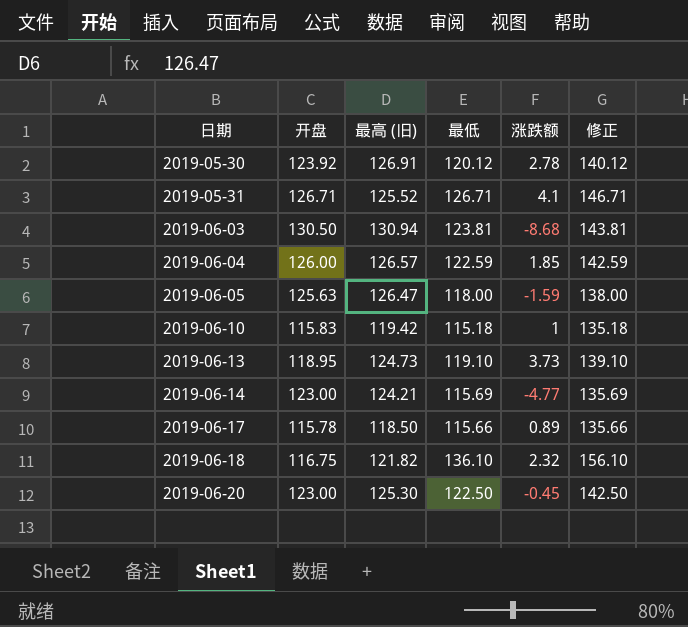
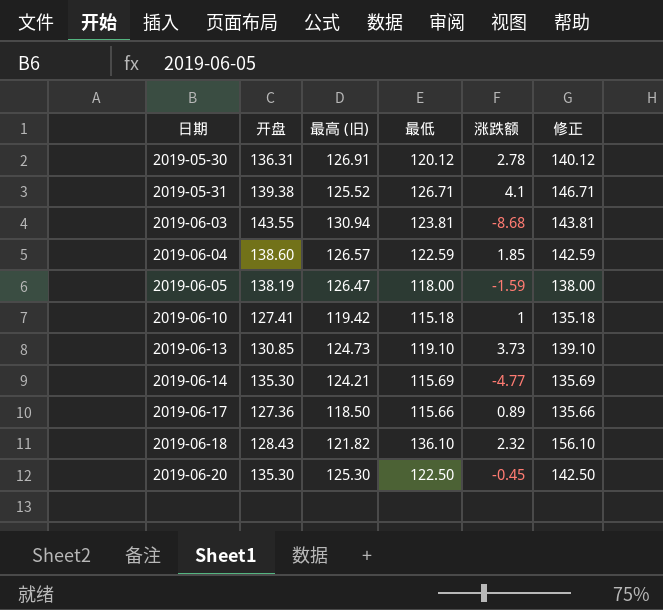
2019-05-30 | 开盘: 123.92 -> 136.31
2019-05-31 | 开盘: 126.71 -> 139.38
2019-06-03 | 开盘: 130.50 -> 143.55
2019-06-04 | 开盘: 126.00 -> 138.60
2019-06-05 | 开盘: 125.63 -> 138.19
2019-06-10 | 开盘: 115.83 -> 127.41
2019-06-13 | 开盘: 118.95 -> 130.85
2019-06-14 | 开盘: 123.00 -> 135.30
2019-06-17 | 开盘: 115.78 -> 127.36
2019-06-18 | 开盘: 116.75 -> 128.43
2019-06-20 | 开盘: 123.00 -> 135.30

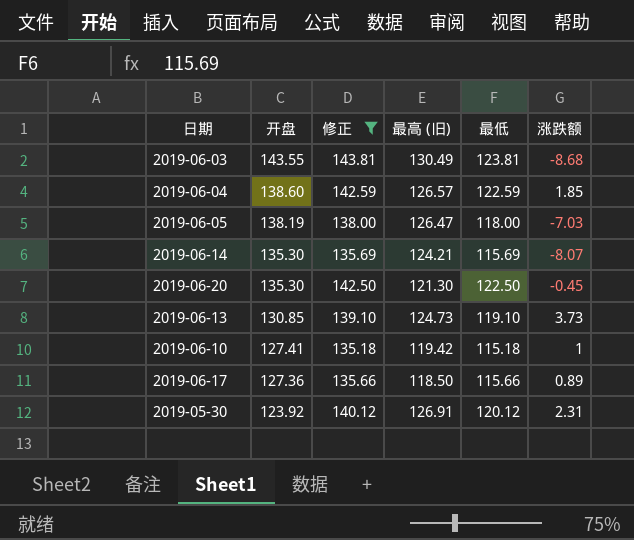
filter: none -> 修正 <= 143.81
row order: 日期 ascending -> 开盘 descending
column 修正 | position: 6 -> 3
2019-06-03 | 最高 (旧): 130.94 -> 130.49
2019-06-05 | 涨跌额: -1.59 -> -7.03
2019-06-14 | 涨跌额: -4.77 -> -8.07
2019-06-20 | 最高 (旧): 125.30 -> 121.30
2019-05-30 | 开盘: 136.31 -> 123.92
2019-05-30 | 涨跌额: 2.78 -> 2.31

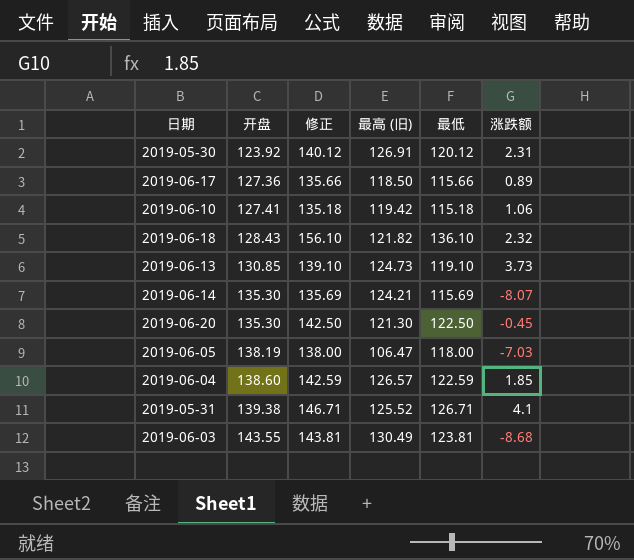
filter: 修正 <= 143.81 -> none
row order: 开盘 descending -> 开盘 ascending
2019-06-10 | 涨跌额: 1 -> 1.06
2019-06-05 | 最高 (旧): 126.47 -> 106.47

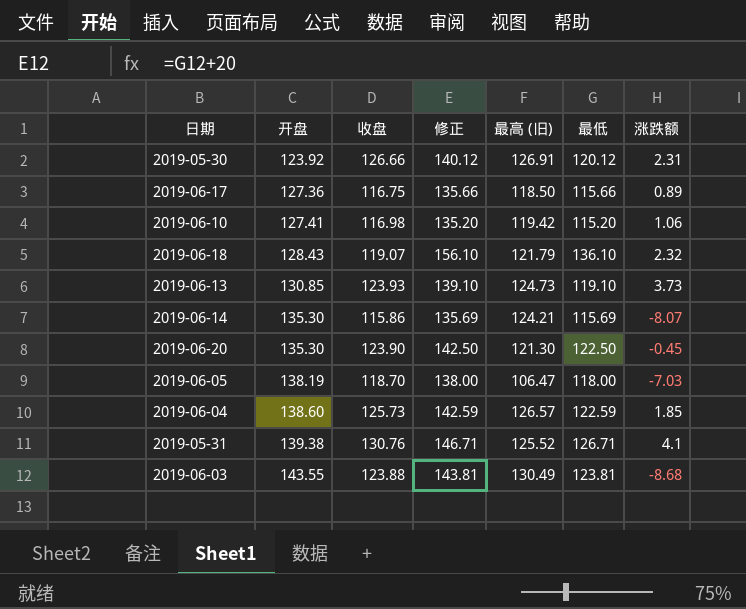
column 收盘 | position: none -> 3
2019-06-10 | 修正: 135.18 -> 135.20
2019-06-10 | 最低: 115.18 -> 115.20
2019-06-18 | 最高 (旧): 121.82 -> 121.79

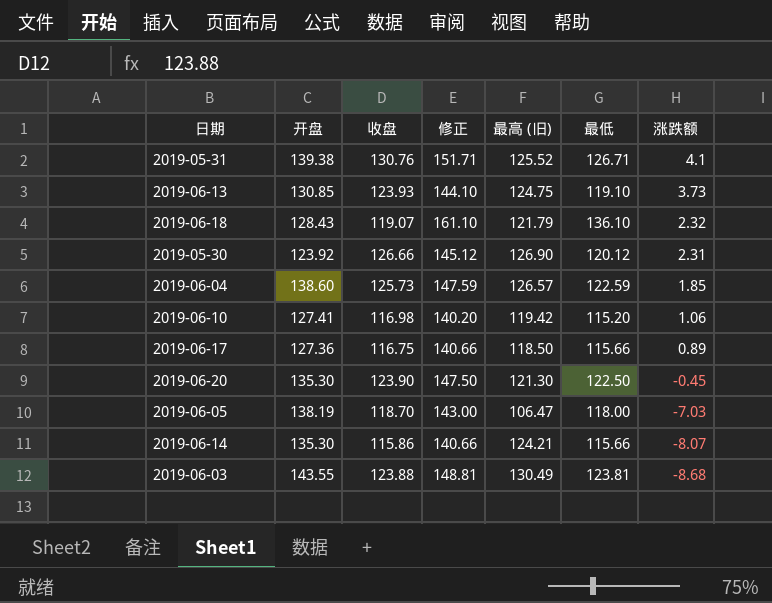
row order: 开盘 ascending -> 涨跌额 descending
column 修正 | formula: [最低] + 20 -> [最低] + 25
2019-06-13 | 最高 (旧): 124.73 -> 124.75
2019-05-30 | 最高 (旧): 126.91 -> 126.90
2019-06-14 | 最低: 115.69 -> 115.66

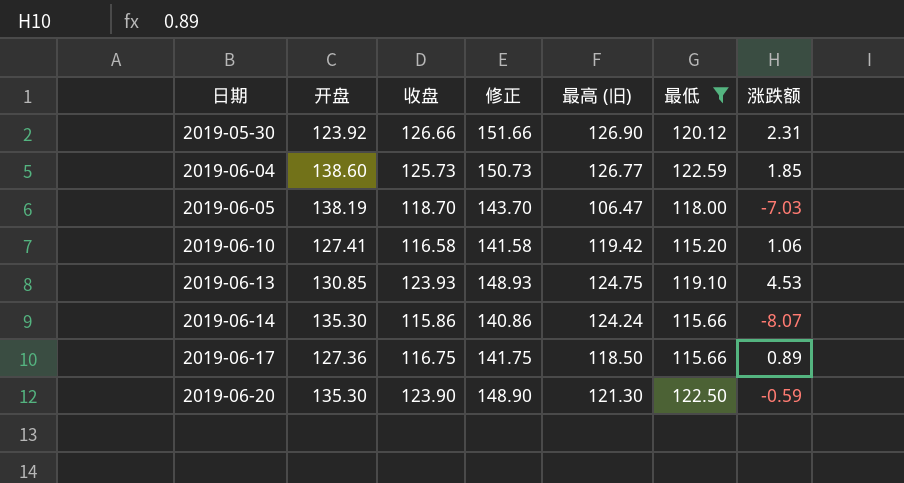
filter: none -> 最低 <= 122.59
row order: 涨跌额 descending -> 日期 ascending
column 修正 | formula: [最低] + 25 -> [收盘] + 25
2019-06-04 | 最高 (旧): 126.57 -> 126.77
2019-06-10 | 收盘: 116.98 -> 116.58
2019-06-13 | 涨跌额: 3.73 -> 4.53
2019-06-14 | 最高 (旧): 124.21 -> 124.24
2019-06-20 | 涨跌额: -0.45 -> -0.59

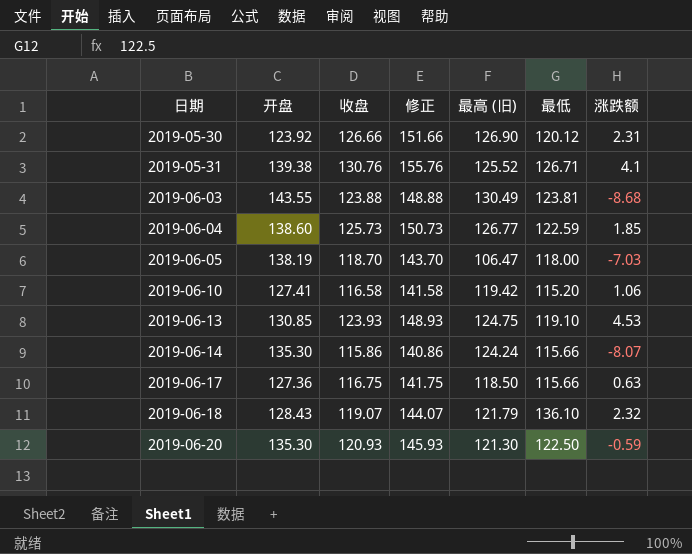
filter: 最低 <= 122.59 -> none
2019-06-17 | 涨跌额: 0.89 -> 0.63
2019-06-20 | 收盘: 123.90 -> 120.93
2019-06-20 | 修正: 148.90 -> 145.93

